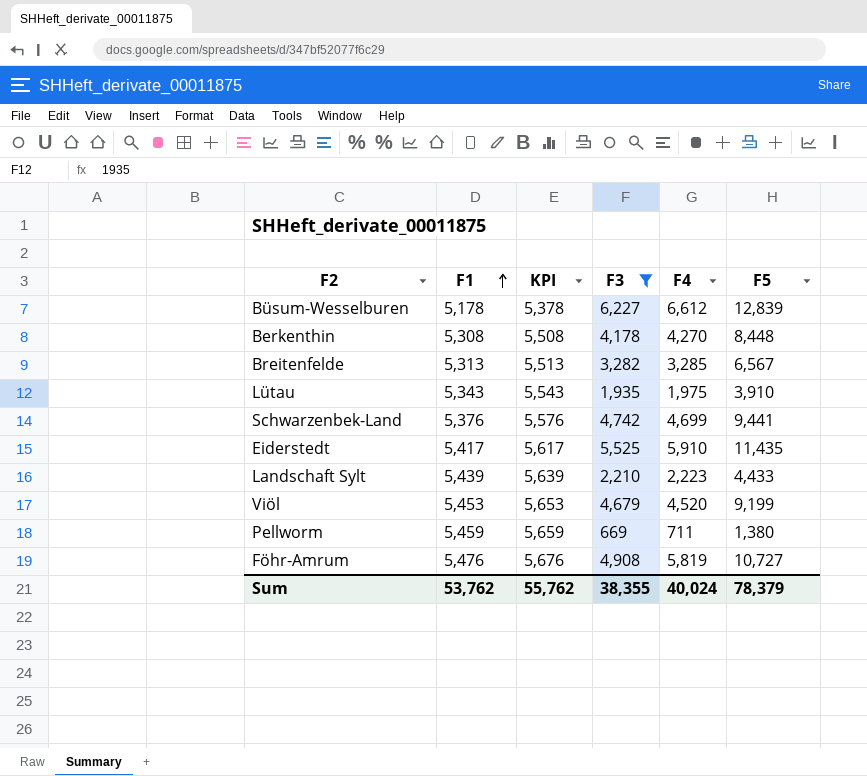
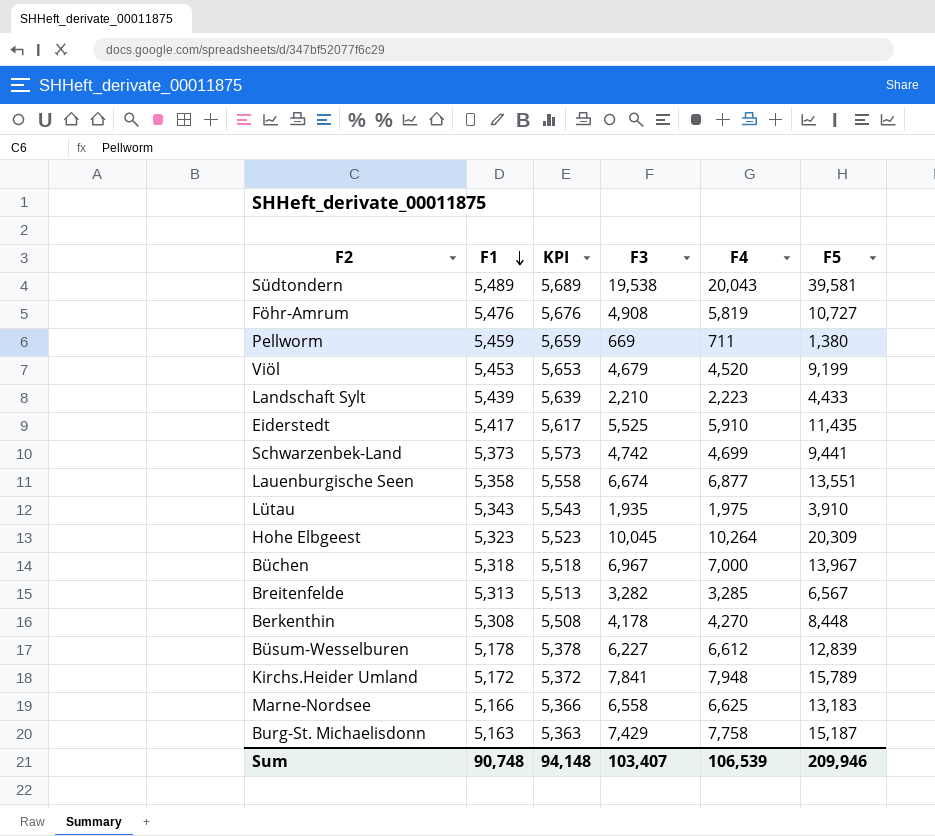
filter: F3 <= 6,227 -> none
row order: F1 ascending -> F1 descending
Schwarzenbek-Land | F1: 5,376 -> 5,373
Schwarzenbek-Land | KPI: 5,576 -> 5,573
Sum | F1: 53,762 -> 90,748
Sum | KPI: 55,762 -> 94,148
Sum | F3: 38,355 -> 103,407
Sum | F4: 40,024 -> 106,539
Sum | F5: 78,379 -> 209,946

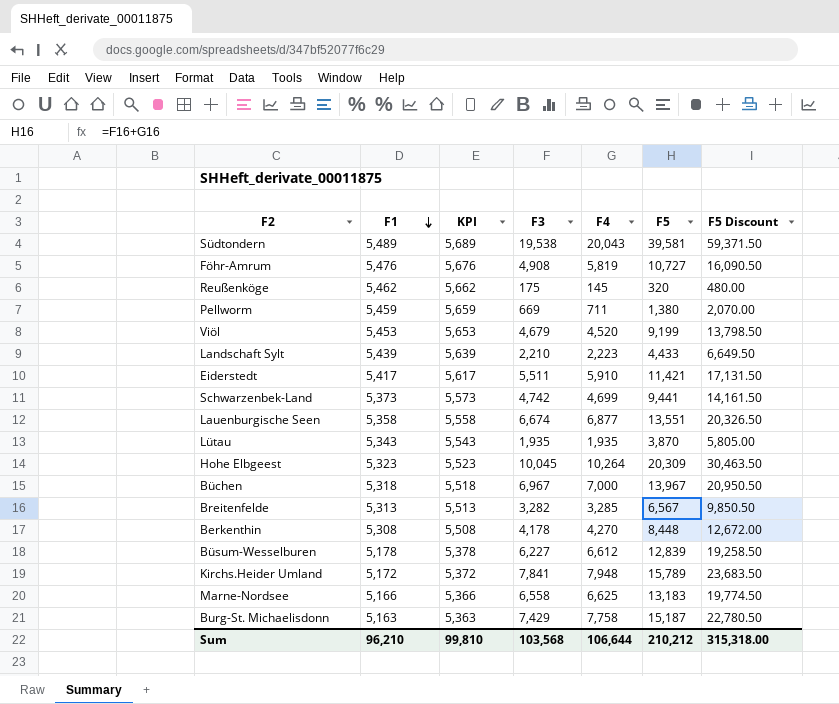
column F5 Discount | formula: none -> [F5] * 1.5
row Reußenköge: none -> 5,462 | 5,662 | 175 | 145 | 320 | 480.00
Eiderstedt | F3: 5,525 -> 5,511
Eiderstedt | F5: 11,435 -> 11,421
Lütau | F4: 1,975 -> 1,935
Lütau | F5: 3,910 -> 3,870
Sum | F1: 90,748 -> 96,210
Sum | KPI: 94,148 -> 99,810
Sum | F3: 103,407 -> 103,568
Sum | F4: 106,539 -> 106,644
Sum | F5: 209,946 -> 210,212

